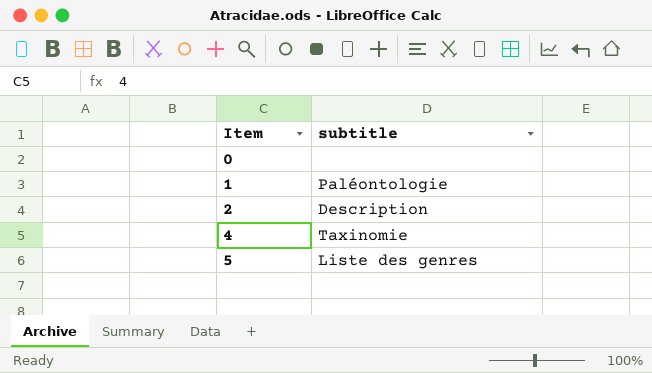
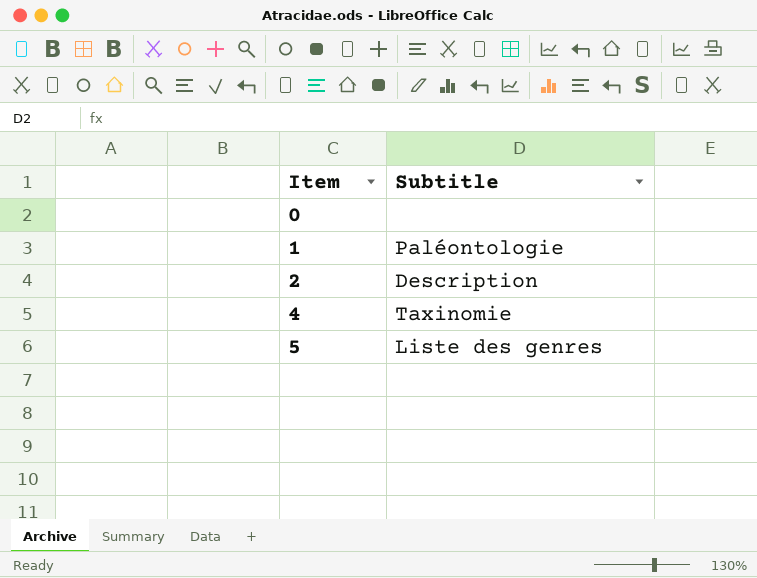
column name: subtitle -> Subtitle

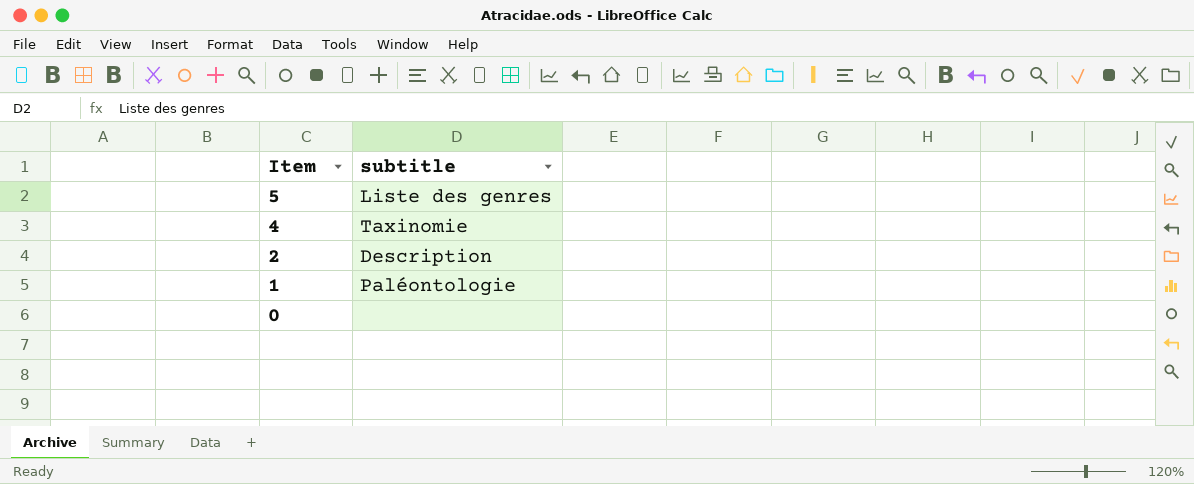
row order: Item ascending -> Item descending
column name: Subtitle -> subtitle

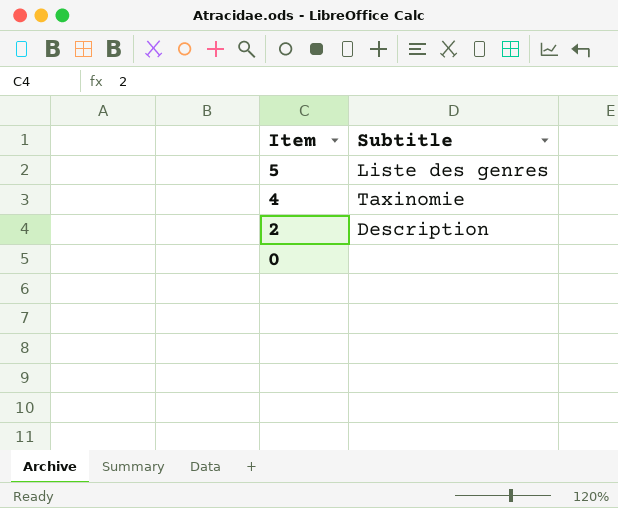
column name: subtitle -> Subtitle
row 1: Paléontologie -> none

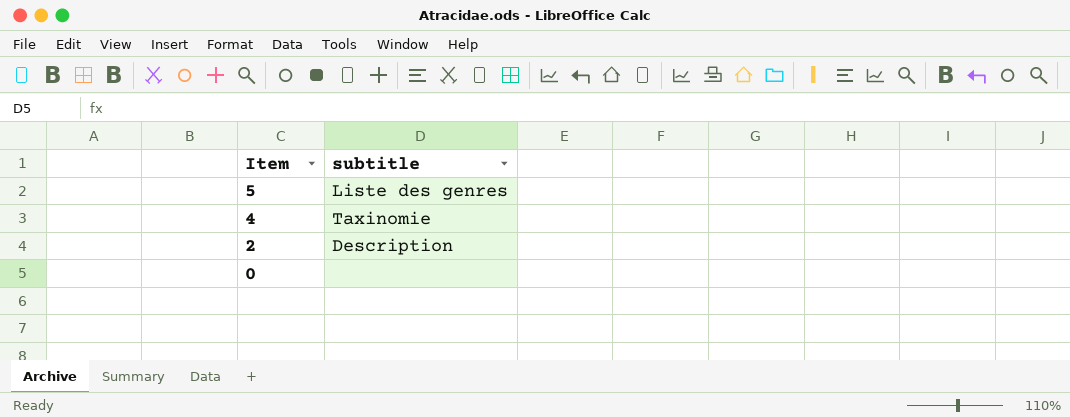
column name: Subtitle -> subtitle

